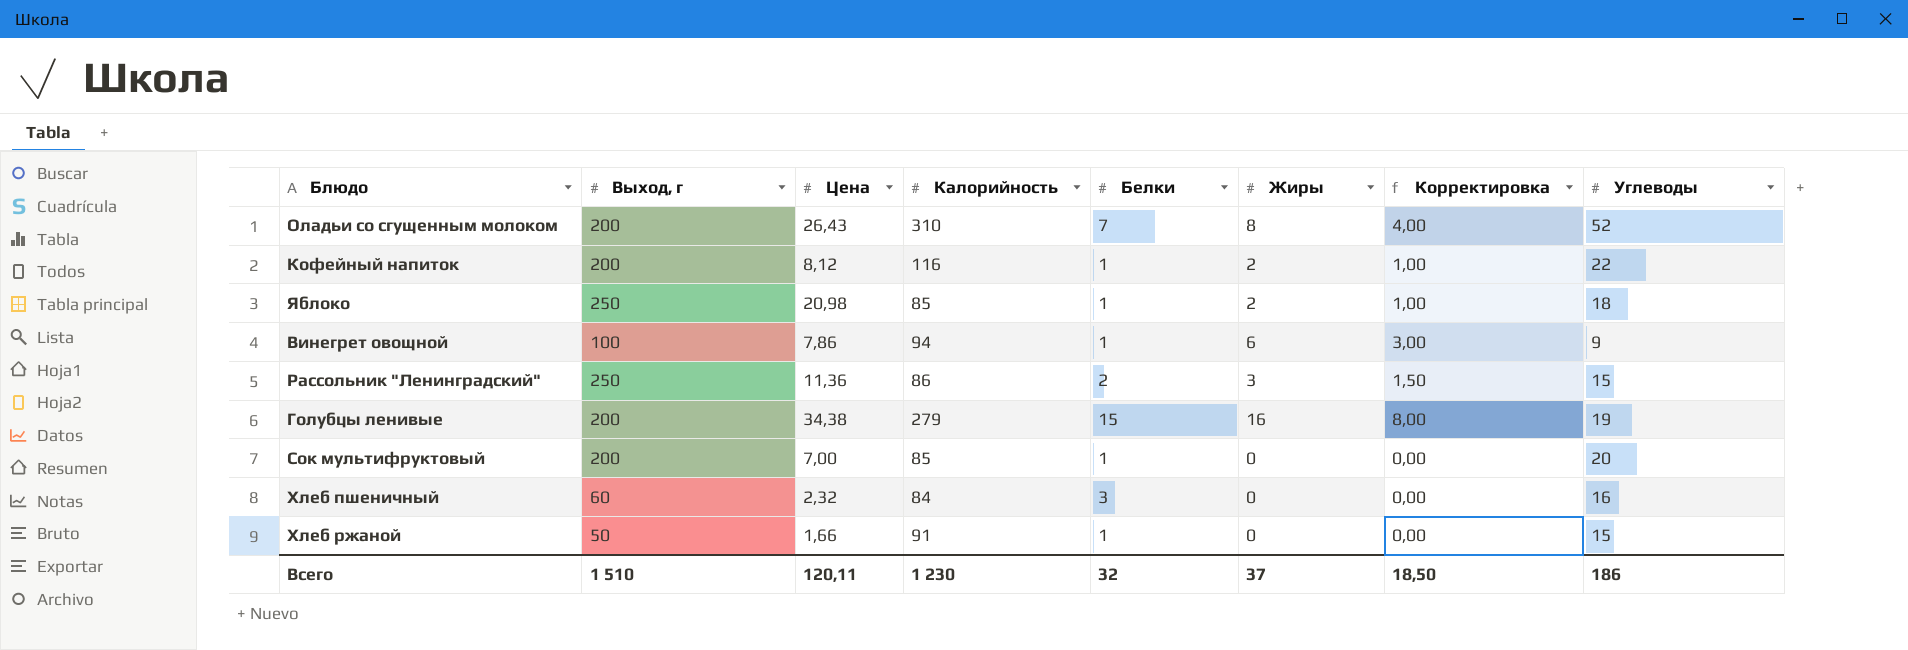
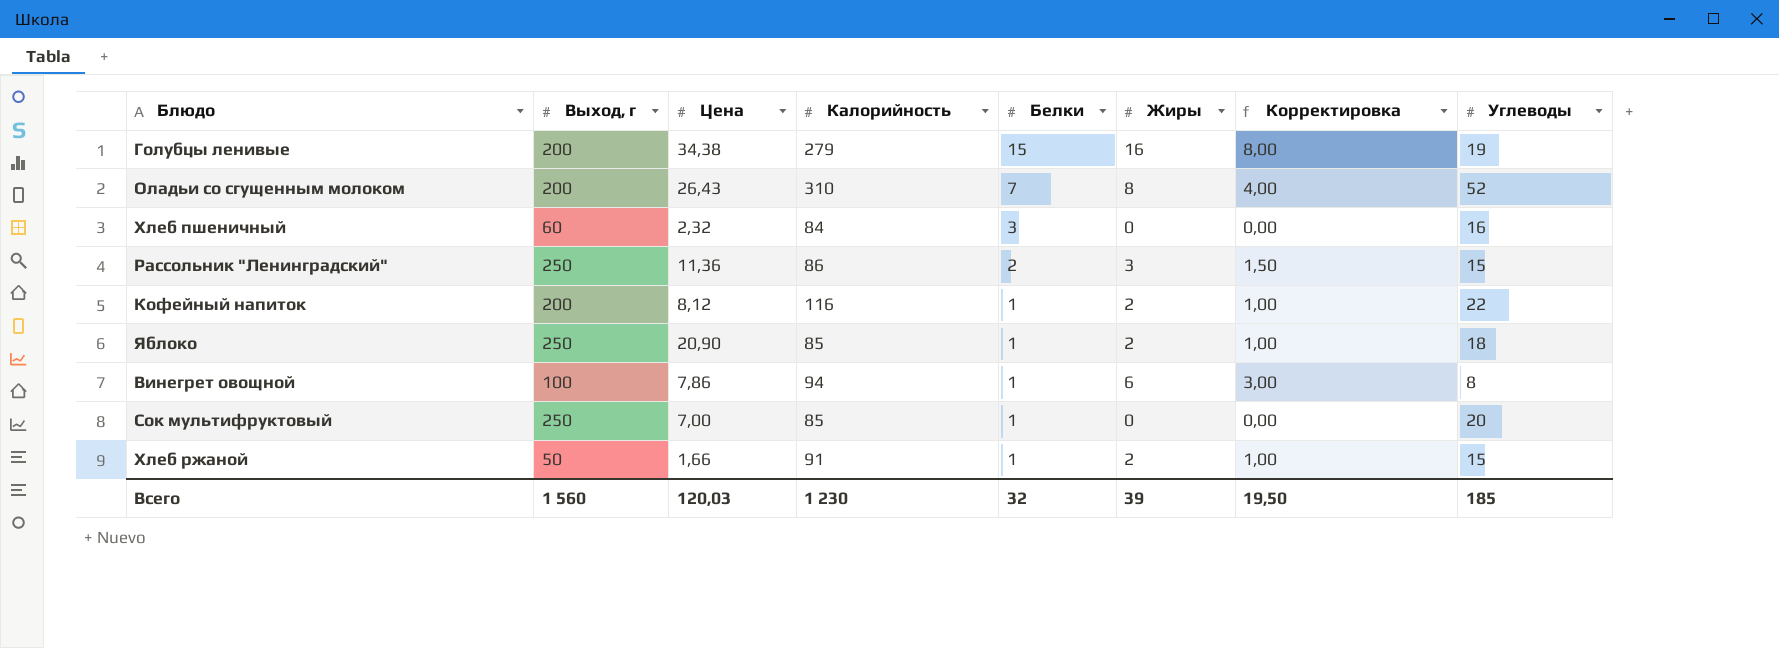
row order: none -> Белки descending
Яблоко | Цена: 20,98 -> 20,90
Винегрет овощной | Углеводы: 9 -> 8
Сок мультифруктовый | Выход, г: 200 -> 250
Хлеб ржаной | Жиры: 0 -> 2
Хлеб ржаной | Корректировка: 0,00 -> 1,00
Всего | Выход, г: 1 510 -> 1 560
Всего | Цена: 120,11 -> 120,03
Всего | Жиры: 37 -> 39
Всего | Корректировка: 18,50 -> 19,50
Всего | Углеводы: 186 -> 185

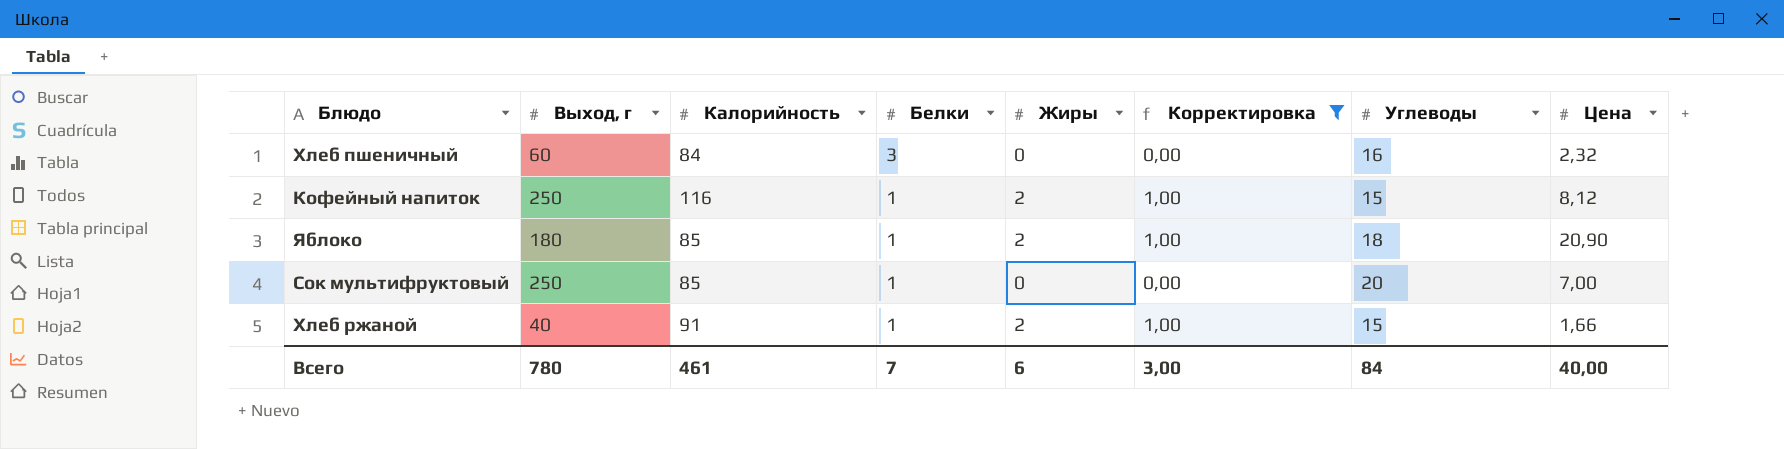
filter: none -> Корректировка <= 1,00
column Цена | position: 3 -> 8
Кофейный напиток | Выход, г: 200 -> 250
Кофейный напиток | Углеводы: 22 -> 15
Яблоко | Выход, г: 250 -> 180
Хлеб ржаной | Выход, г: 50 -> 40
Всего | Выход, г: 1 560 -> 780
Всего | Калорийность: 1 230 -> 461
Всего | Белки: 32 -> 7
Всего | Жиры: 39 -> 6
Всего | Корректировка: 19,50 -> 3,00
Всего | Углеводы: 185 -> 84
Всего | Цена: 120,03 -> 40,00

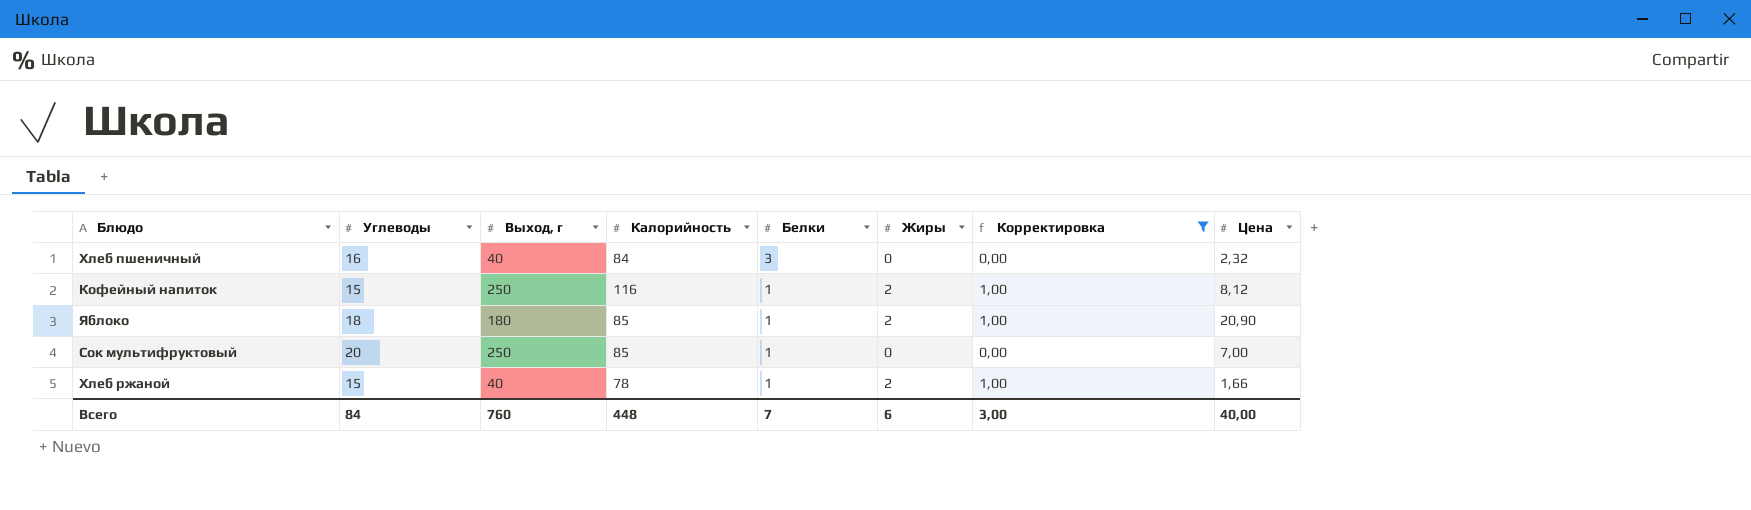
column Углеводы | position: 7 -> 2
Хлеб пшеничный | Выход, г: 60 -> 40
Хлеб ржаной | Калорийность: 91 -> 78
Всего | Выход, г: 780 -> 760
Всего | Калорийность: 461 -> 448

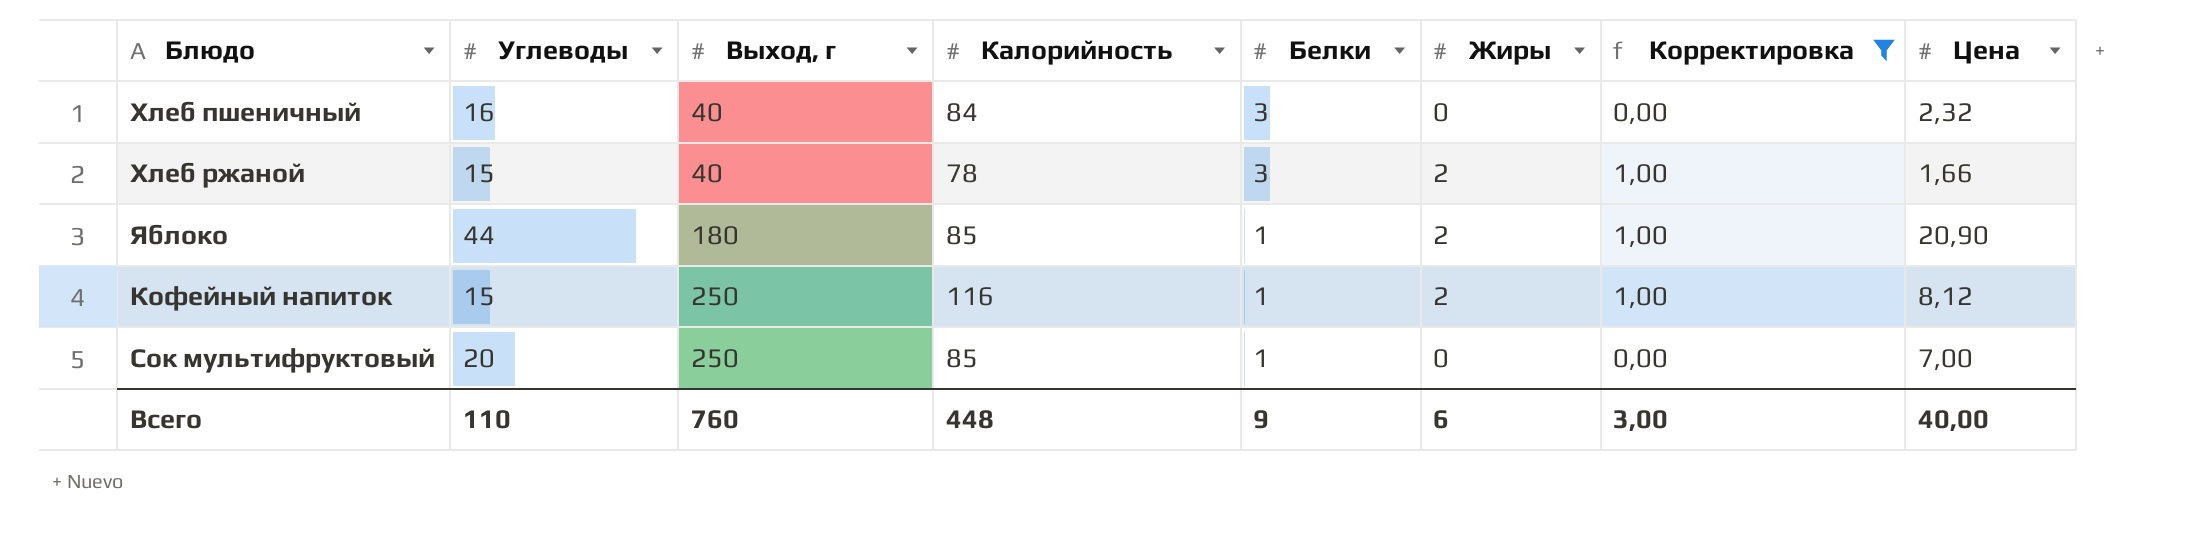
row order: Белки descending -> Выход, г ascending
Хлеб ржаной | Белки: 1 -> 3
Яблоко | Углеводы: 18 -> 44
Всего | Углеводы: 84 -> 110
Всего | Белки: 7 -> 9

